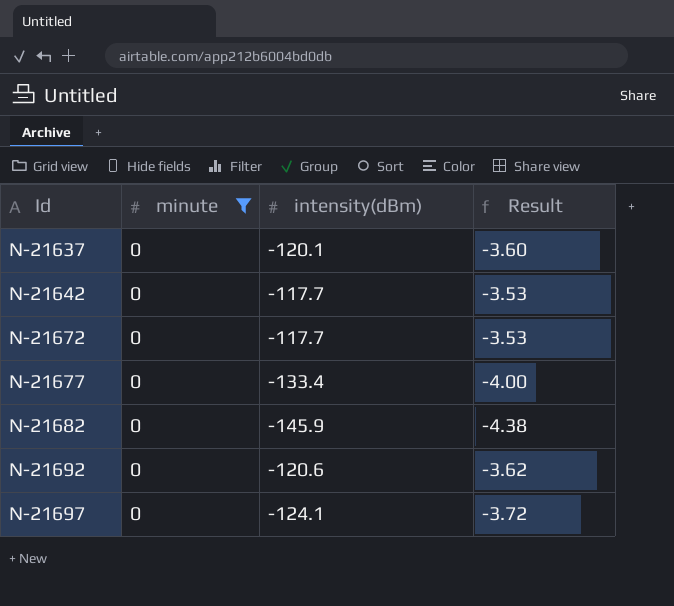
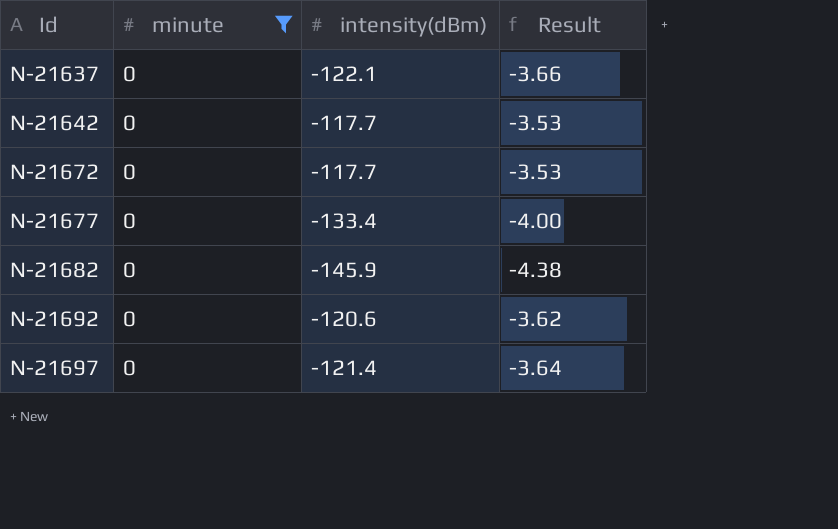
N-21637 | intensity(dBm): -120.1 -> -122.1
N-21637 | Result: -3.60 -> -3.66
N-21697 | intensity(dBm): -124.1 -> -121.4
N-21697 | Result: -3.72 -> -3.64

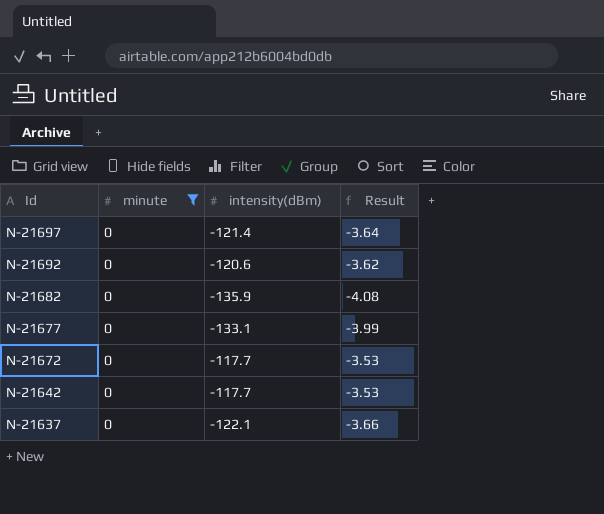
row order: Id ascending -> Id descending
N-21682 | intensity(dBm): -145.9 -> -135.9
N-21682 | Result: -4.38 -> -4.08
N-21677 | intensity(dBm): -133.4 -> -133.1
N-21677 | Result: -4.00 -> -3.99

